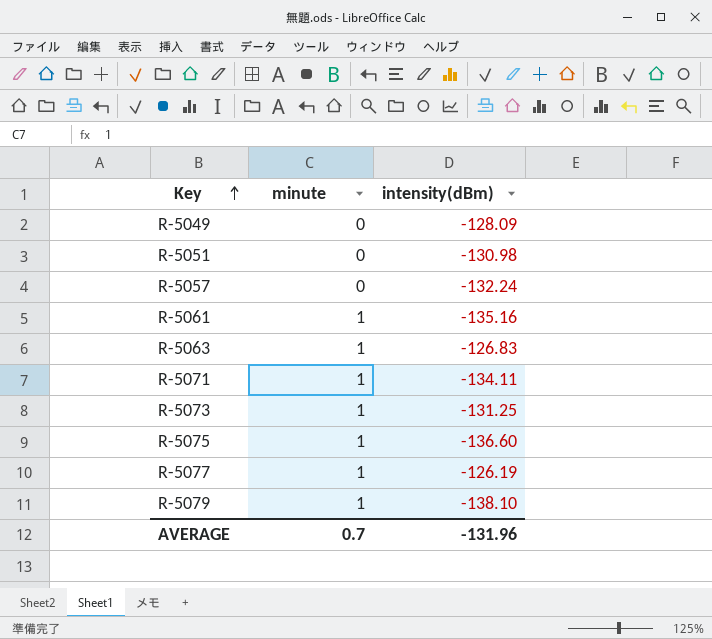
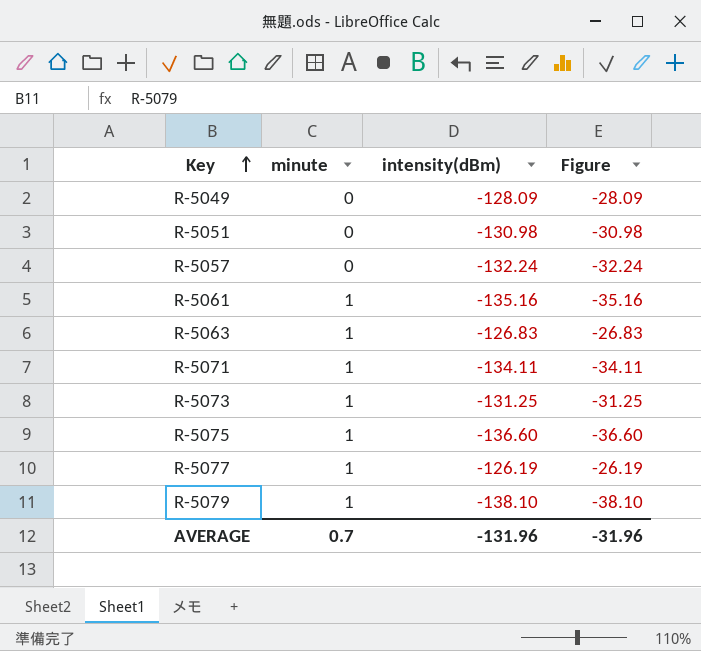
column Figure | formula: none -> [intensity(dBm)] + 100

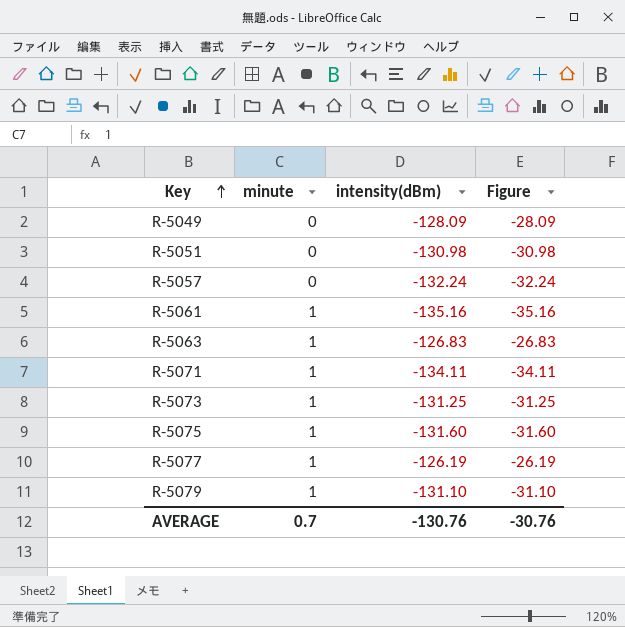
R-5075 | intensity(dBm): -136.60 -> -131.60
R-5075 | Figure: -36.60 -> -31.60
R-5079 | intensity(dBm): -138.10 -> -131.10
R-5079 | Figure: -38.10 -> -31.10
AVERAGE | intensity(dBm): -131.96 -> -130.76
AVERAGE | Figure: -31.96 -> -30.76

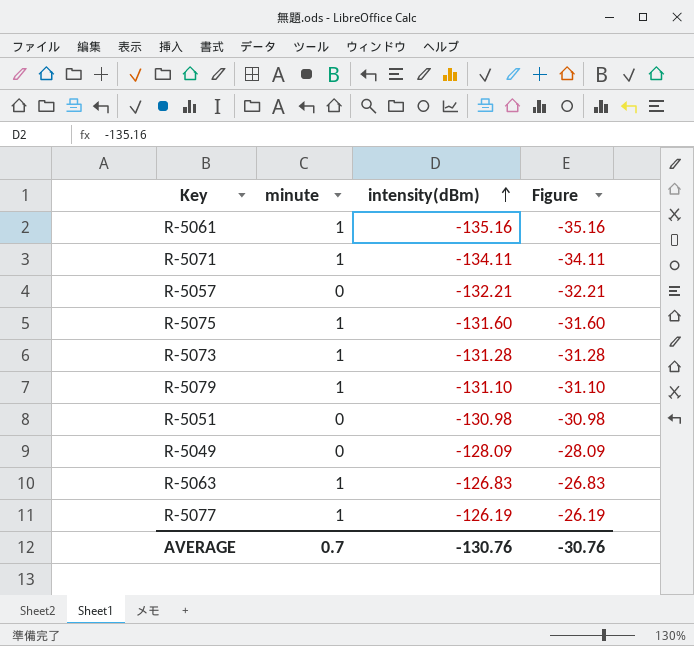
row order: Key ascending -> intensity(dBm) ascending
R-5057 | intensity(dBm): -132.24 -> -132.21
R-5057 | Figure: -32.24 -> -32.21
R-5073 | intensity(dBm): -131.25 -> -131.28
R-5073 | Figure: -31.25 -> -31.28

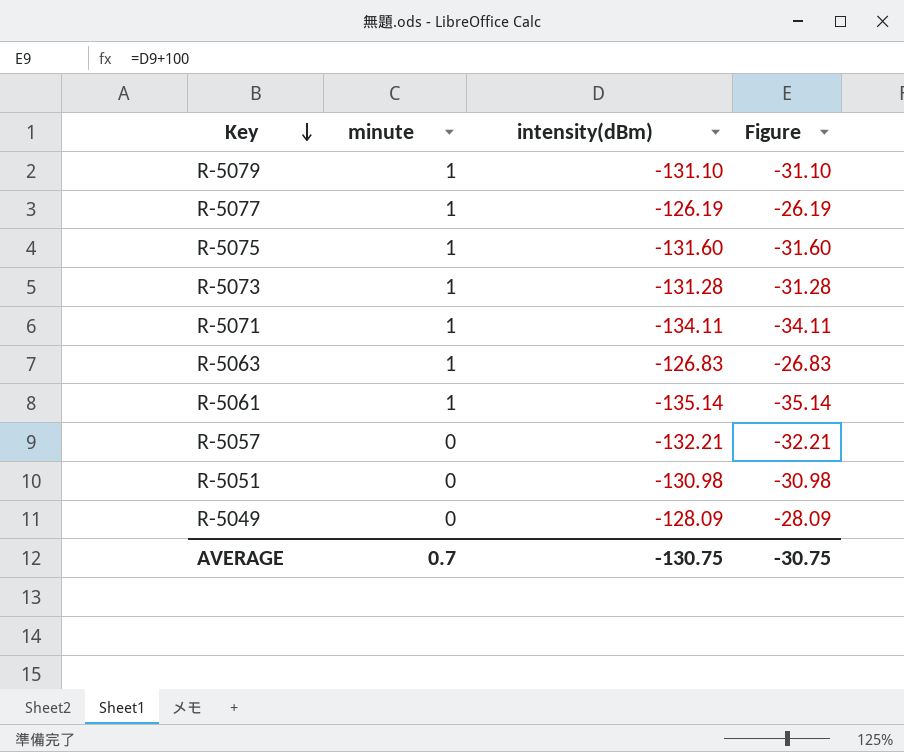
row order: intensity(dBm) ascending -> Key descending
R-5061 | intensity(dBm): -135.16 -> -135.14
R-5061 | Figure: -35.16 -> -35.14
AVERAGE | intensity(dBm): -130.76 -> -130.75
AVERAGE | Figure: -30.76 -> -30.75

